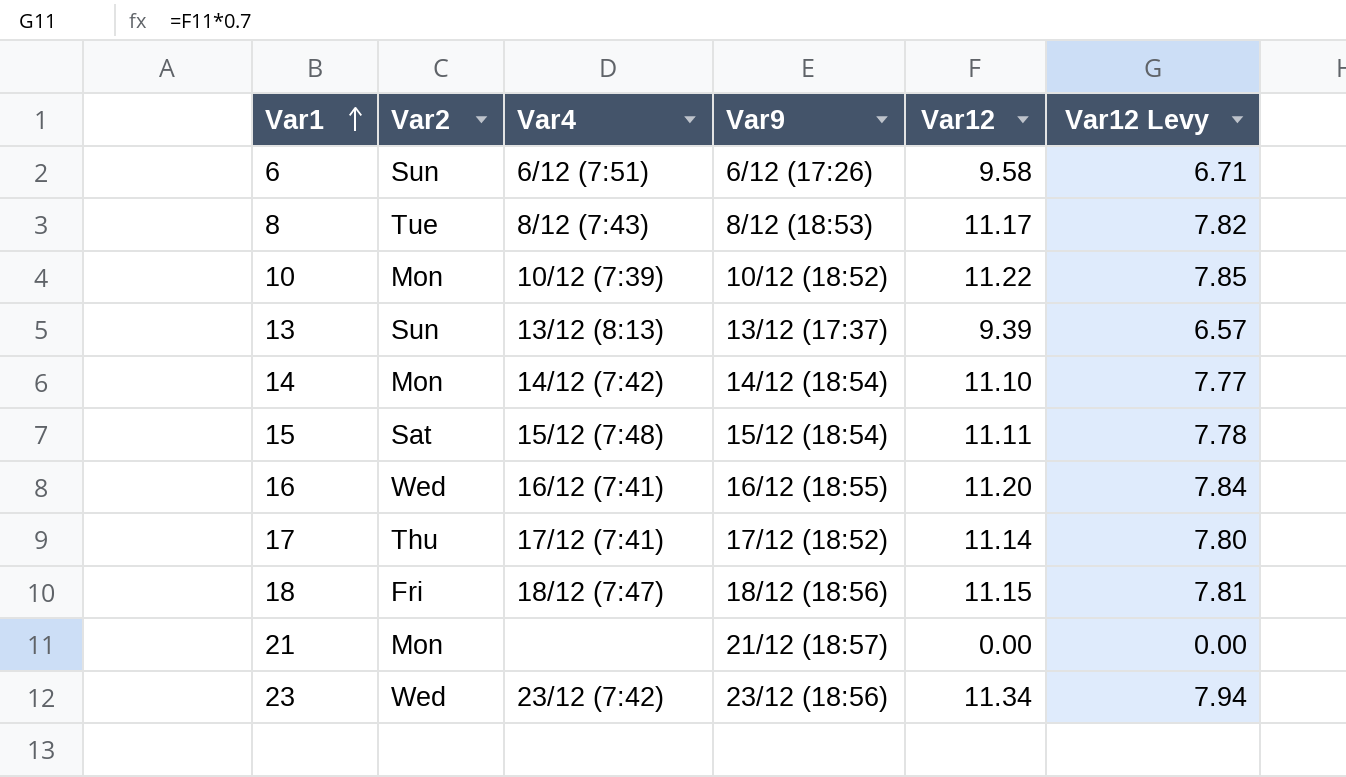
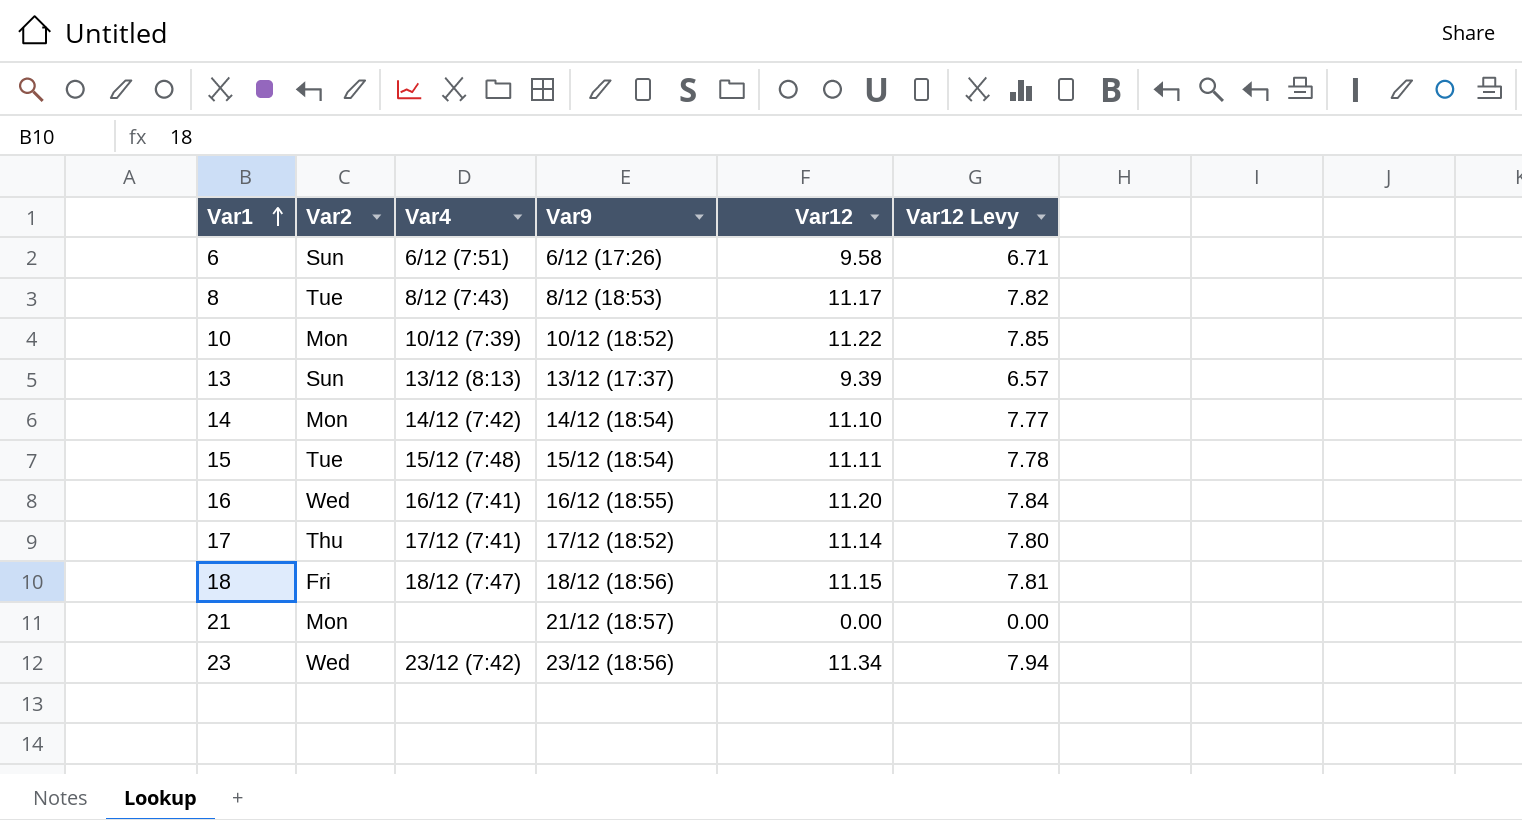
15 | Var2: Sat -> Tue

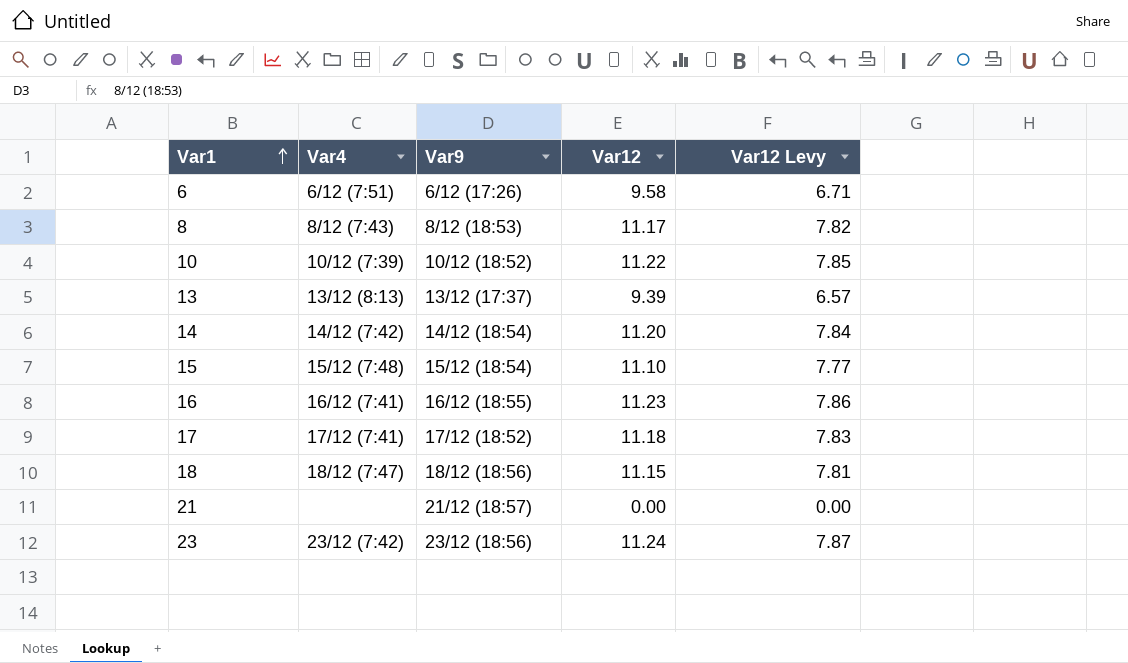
column Var2 | position: 2 -> none
14 | Var12: 11.10 -> 11.20
14 | Var12 Levy: 7.77 -> 7.84
15 | Var12: 11.11 -> 11.10
15 | Var12 Levy: 7.78 -> 7.77
16 | Var12: 11.20 -> 11.23
16 | Var12 Levy: 7.84 -> 7.86
17 | Var12: 11.14 -> 11.18
17 | Var12 Levy: 7.80 -> 7.83
23 | Var12: 11.34 -> 11.24
23 | Var12 Levy: 7.94 -> 7.87

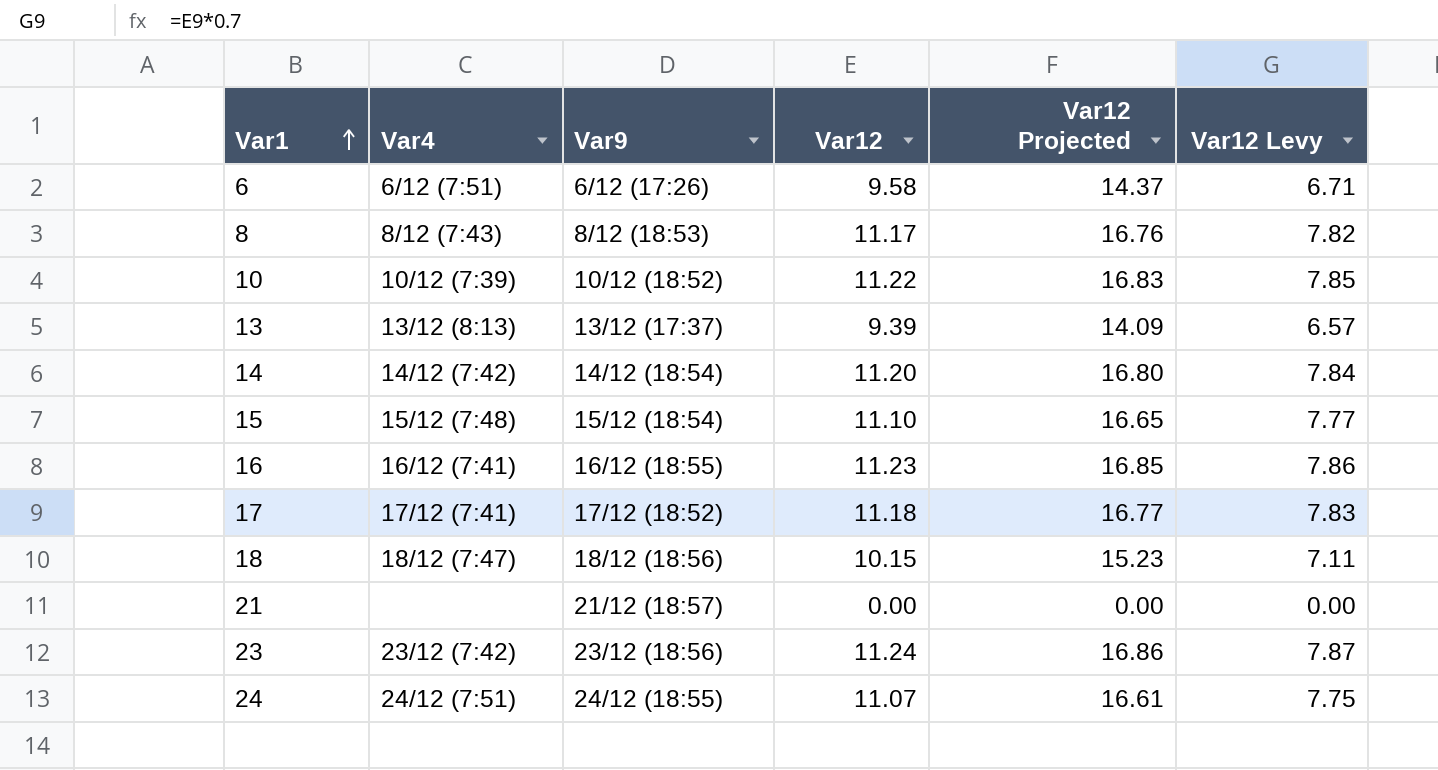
column Var12 Projected | formula: none -> [Var12] * 1.5
18 | Var12: 11.15 -> 10.15
18 | Var12 Levy: 7.81 -> 7.11
row 24: none -> 24/12 (7:51) | 24/12 (18:55) | 11.07 | 16.61 | 7.75

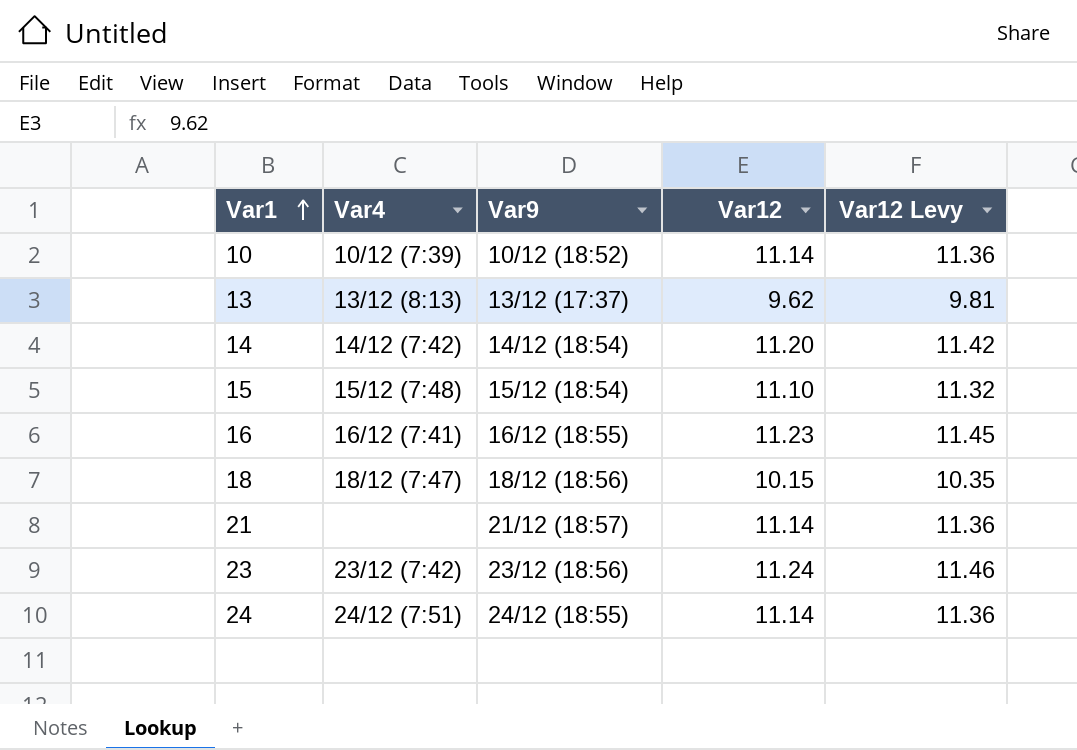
column Var12 Projected | formula: [Var12] * 1.5 -> none
column Var12 Levy | formula: [Var12] * 0.7 -> [Var12] * 1.02
row 6: 6/12 (7:51) | 6/12 (17:26) | 9.58 | 14.37 | 6.71 -> none
row 8: 8/12 (7:43) | 8/12 (18:53) | 11.17 | 16.76 | 7.82 -> none
row 17: 17/12 (7:41) | 17/12 (18:52) | 11.18 | 16.77 | 7.83 -> none
10 | Var12: 11.22 -> 11.14
13 | Var12: 9.39 -> 9.62
21 | Var12: 0.00 -> 11.14
24 | Var12: 11.07 -> 11.14

